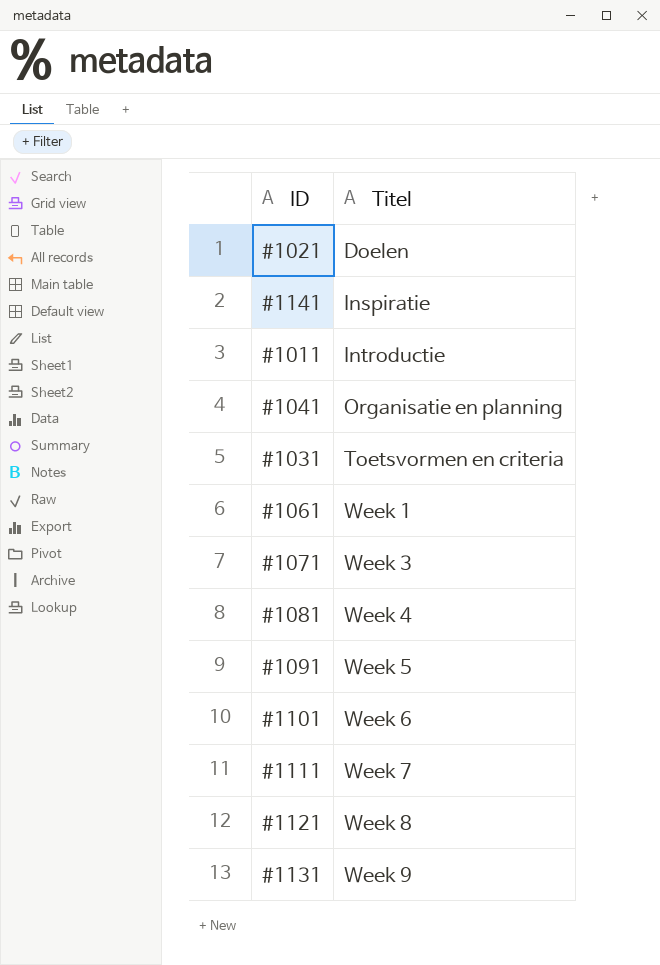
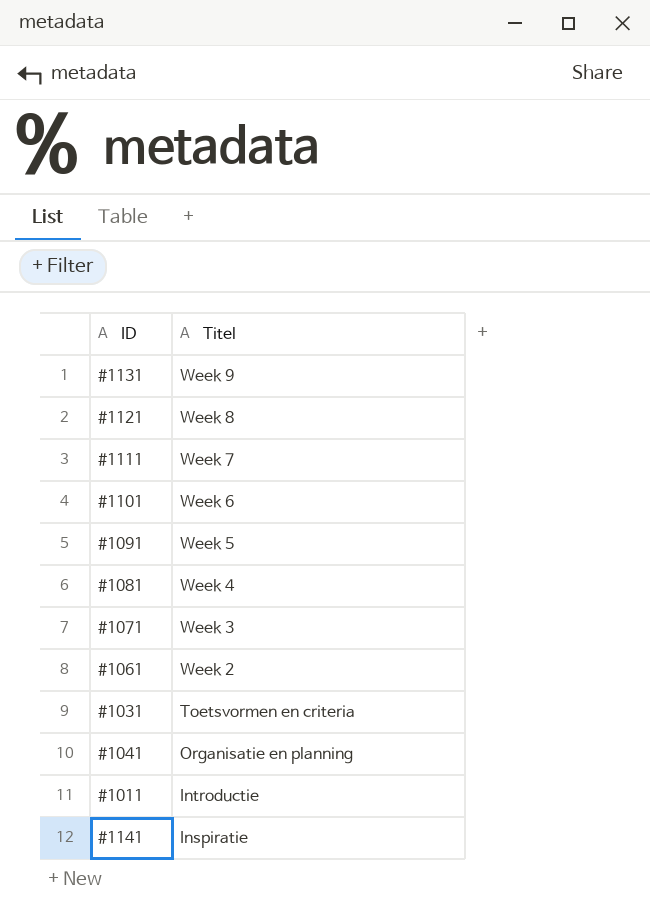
row order: Titel ascending -> Titel descending
row #1021: Doelen -> none
#1061 | Titel: Week 1 -> Week 2

